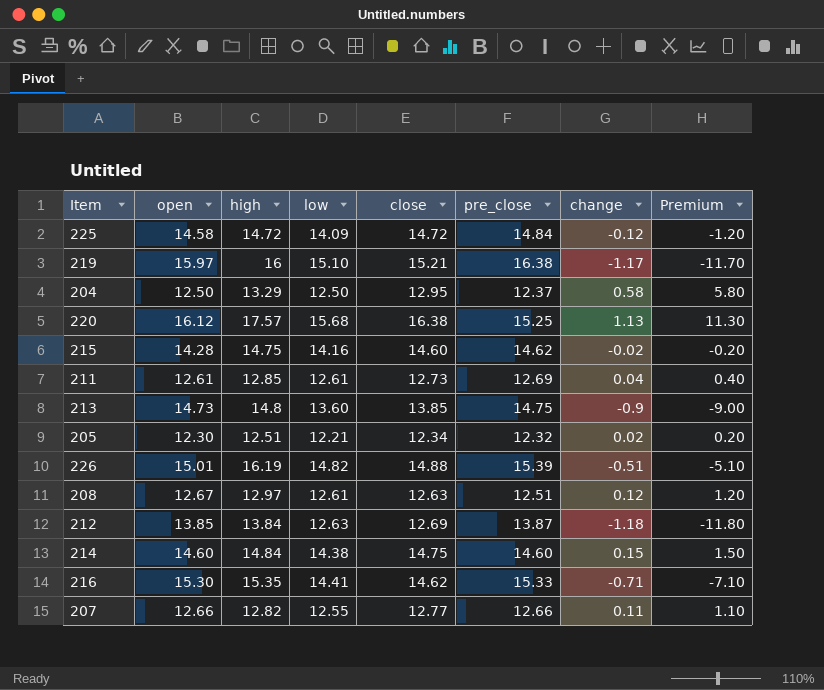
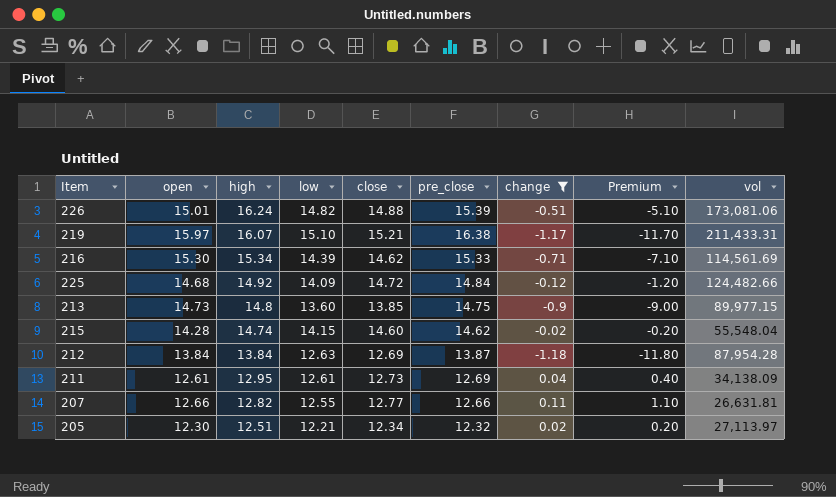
filter: none -> change <= 0.11
row order: none -> high descending
column vol | position: none -> 9
226 | high: 16.19 -> 16.24
219 | high: 16 -> 16.07
216 | high: 15.35 -> 15.34
216 | low: 14.41 -> 14.39
225 | open: 14.58 -> 14.68
225 | high: 14.72 -> 14.92
215 | high: 14.75 -> 14.74
215 | low: 14.16 -> 14.15
212 | open: 13.85 -> 13.84
211 | high: 12.85 -> 12.95

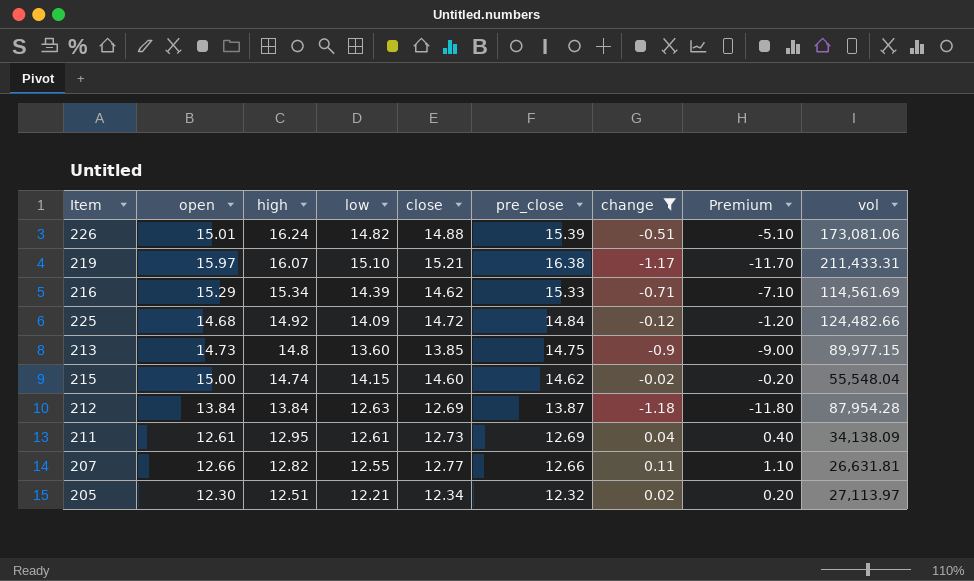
216 | open: 15.30 -> 15.29
215 | open: 14.28 -> 15.00

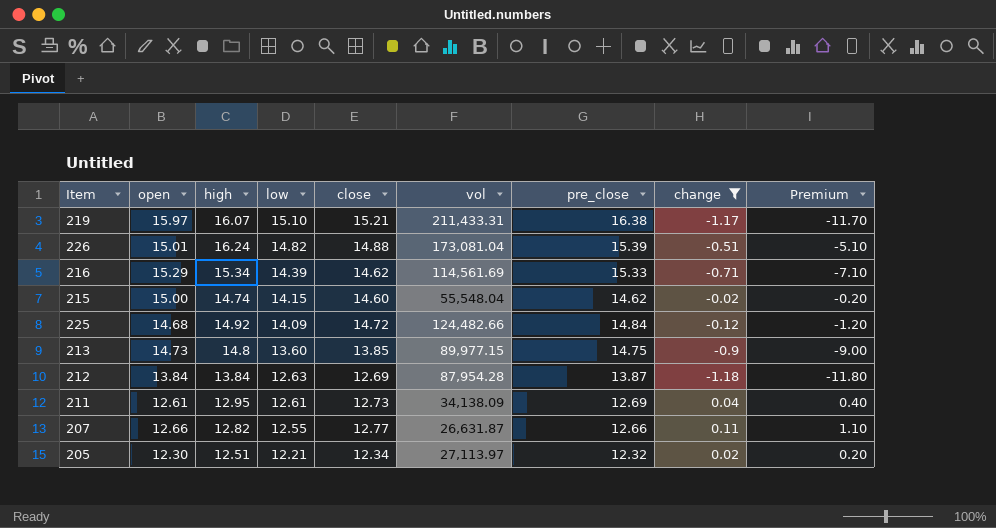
row order: high descending -> low descending
column vol | position: 9 -> 6
226 | vol: 173,081.06 -> 173,081.04
207 | vol: 26,631.81 -> 26,631.87

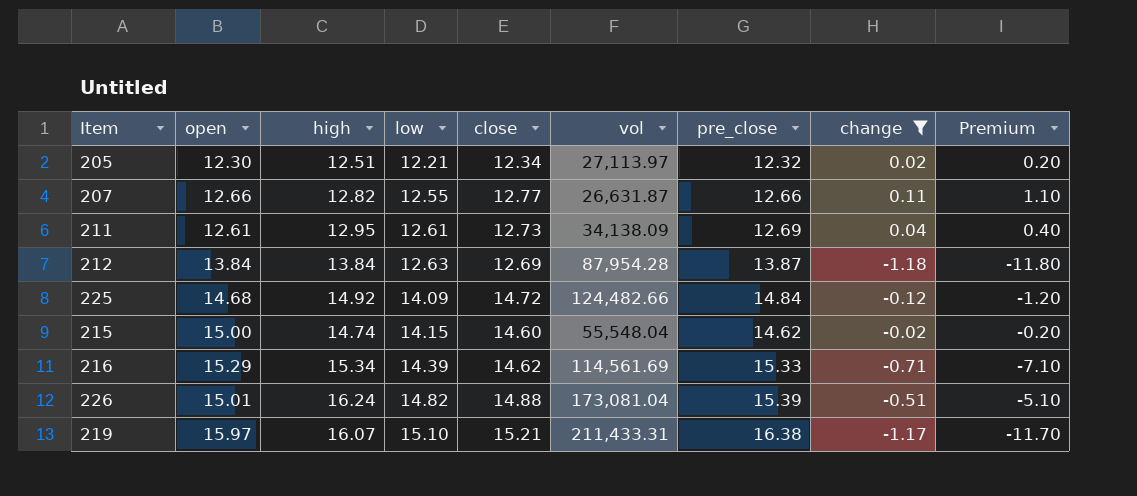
row order: low descending -> low ascending
row 213: 14.73 | 14.8 | 13.60 | 13.85 | 89,977.15 | 14.75 | -0.9 | -9.00 -> none

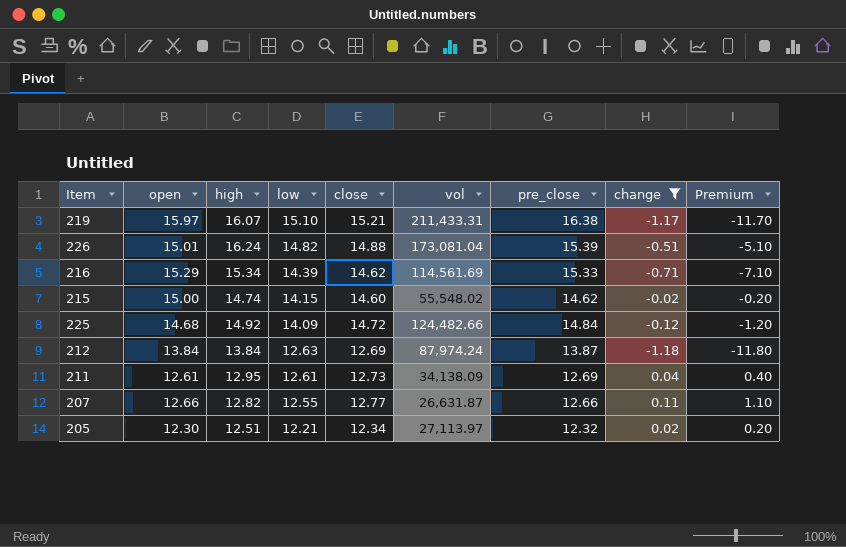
row order: low ascending -> low descending
215 | vol: 55,548.04 -> 55,548.02
212 | vol: 87,954.28 -> 87,974.24

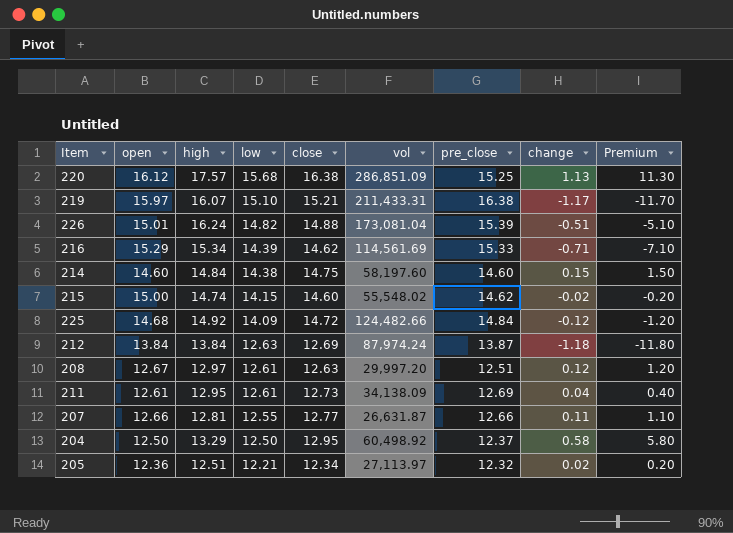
filter: change <= 0.11 -> none
207 | high: 12.82 -> 12.81
205 | open: 12.30 -> 12.36

